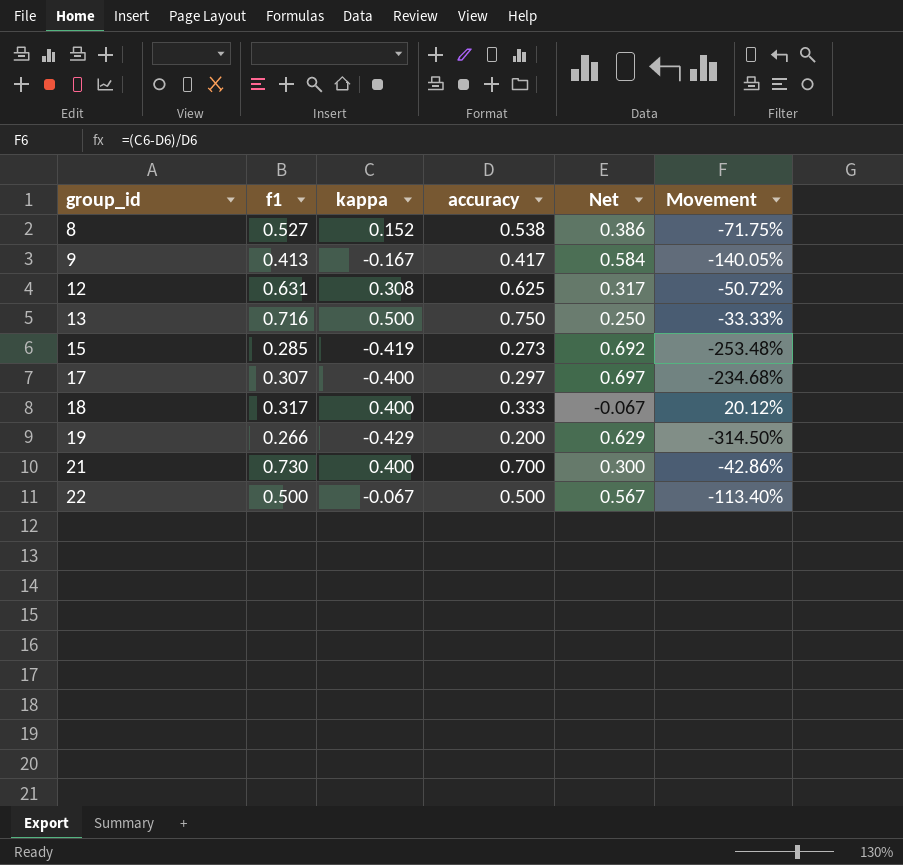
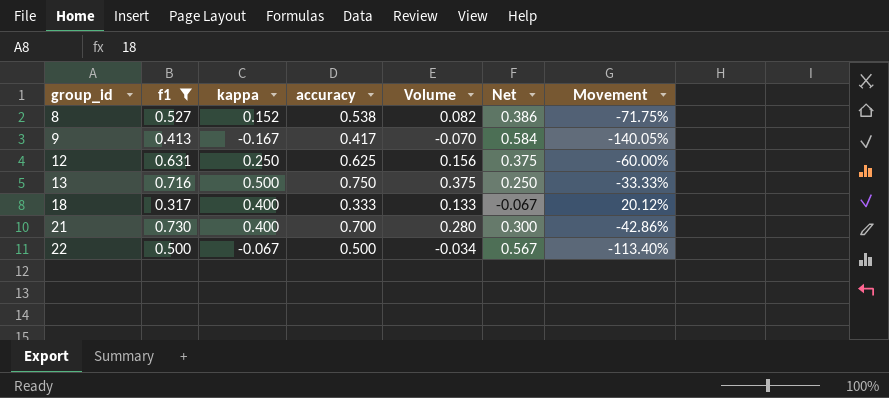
filter: none -> f1 >= 0.317
column Volume | formula: none -> [kappa] * [accuracy]
12 | kappa: 0.308 -> 0.250
12 | Net: 0.317 -> 0.375
12 | Movement: -50.72% -> -60.00%

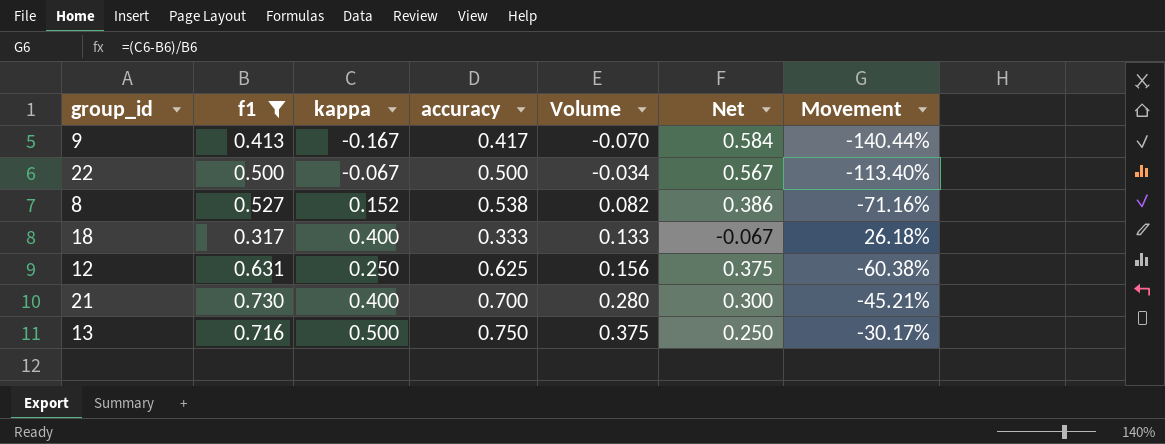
row order: group_id ascending -> Volume ascending
column Movement | formula: ([kappa] - [accuracy]) / [accuracy] -> ([kappa] - [f1]) / [f1]

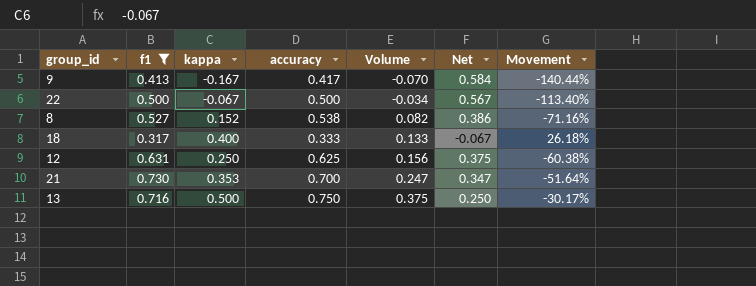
21 | kappa: 0.400 -> 0.353
21 | Volume: 0.280 -> 0.247
21 | Net: 0.300 -> 0.347
21 | Movement: -45.21% -> -51.64%

